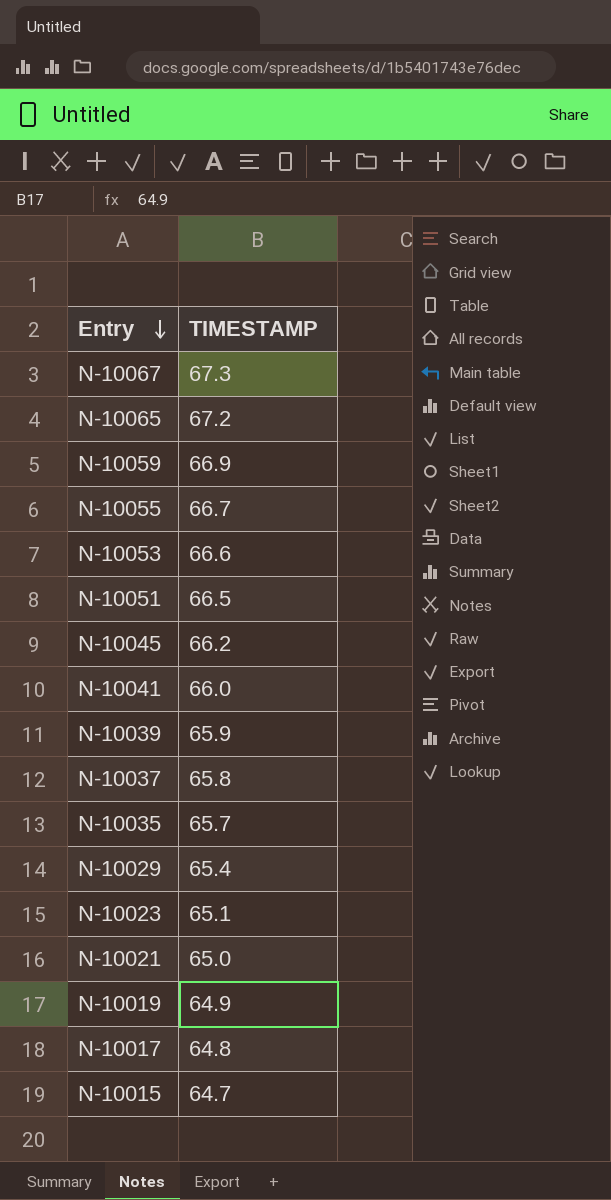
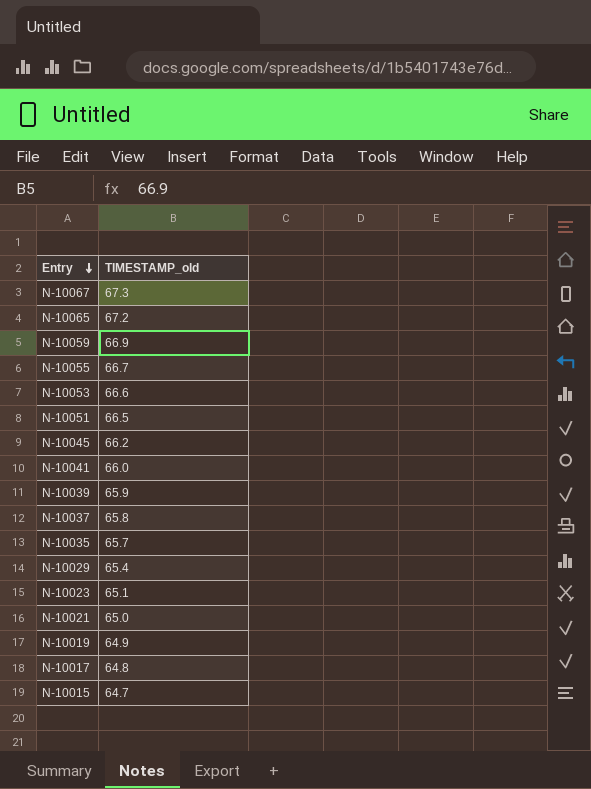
column name: TIMESTAMP -> TIMESTAMP_old

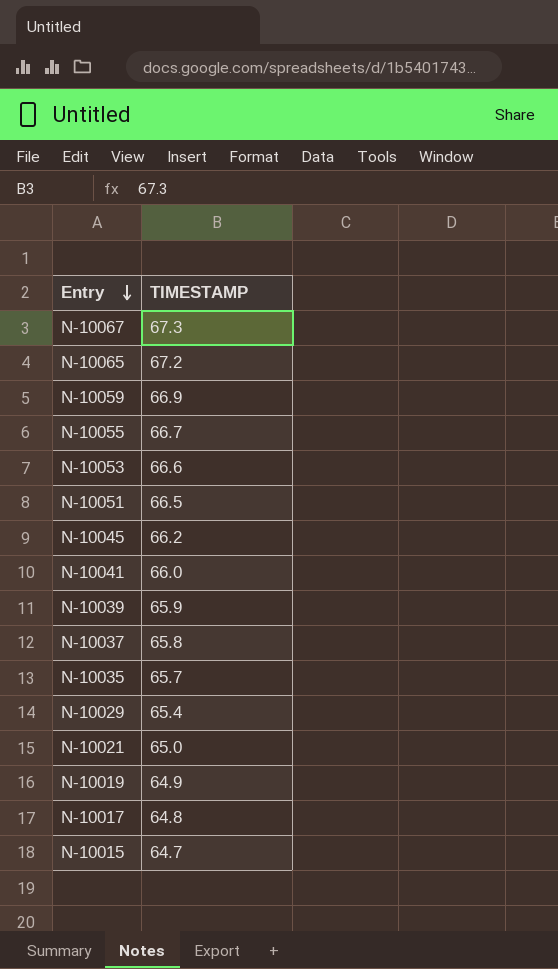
column name: TIMESTAMP_old -> TIMESTAMP
row N-10023: 65.1 -> none

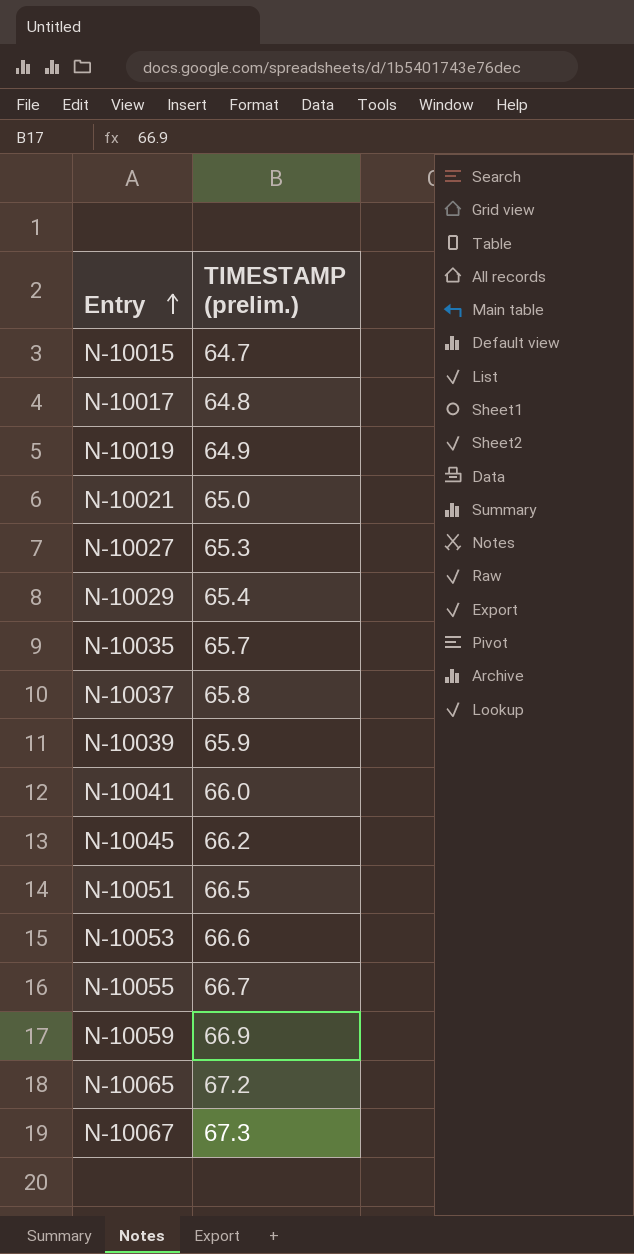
row order: Entry descending -> Entry ascending
column name: TIMESTAMP -> TIMESTAMP (prelim.)
row N-10027: none -> 65.3

